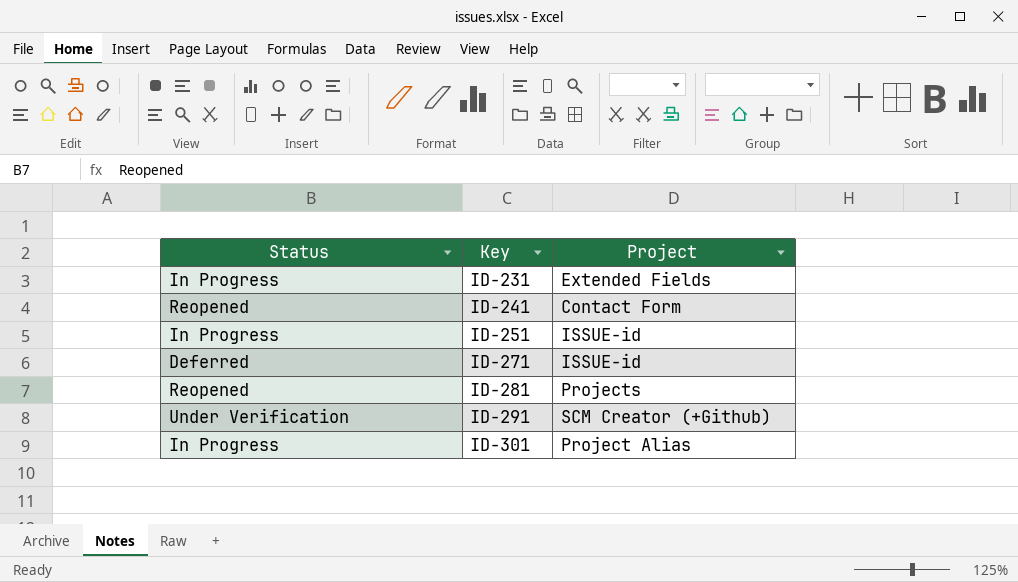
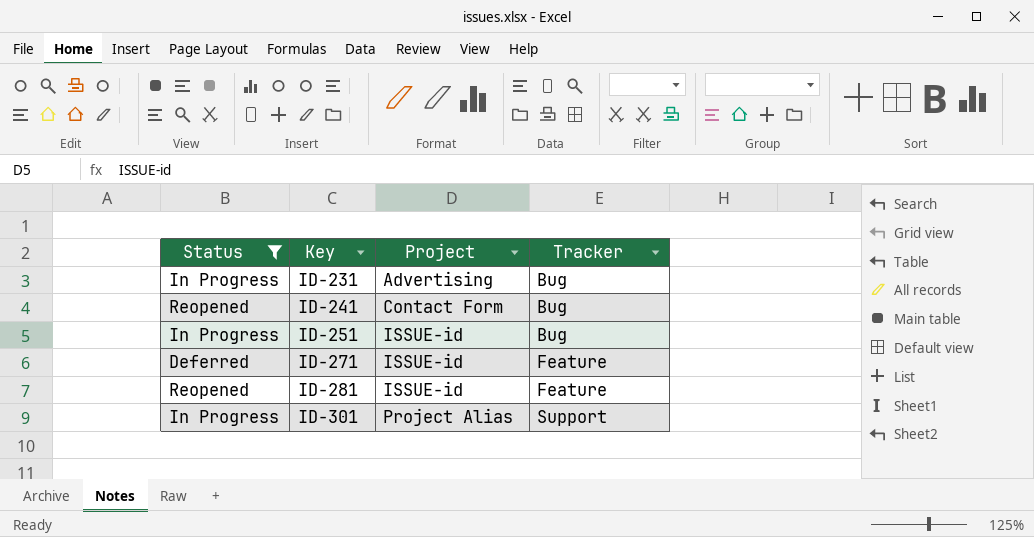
filter: none -> Status != Under Verification
column Tracker | position: none -> 4
ID-231 | Project: Extended Fields -> Advertising
ID-281 | Project: Projects -> ISSUE-id

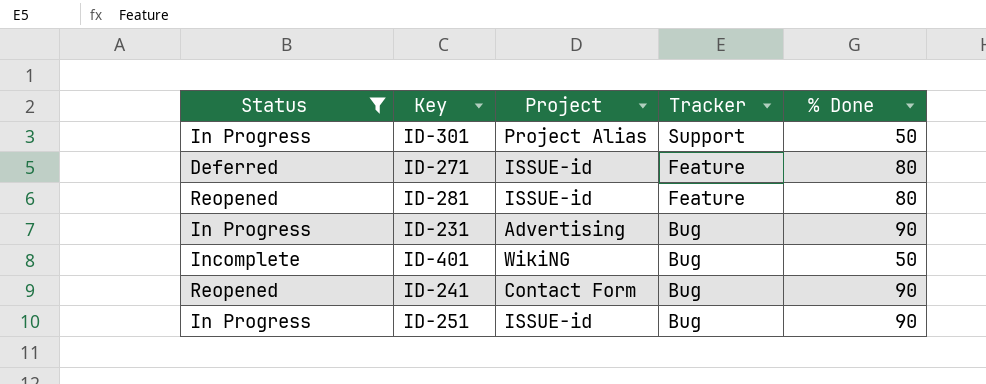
row order: Key ascending -> Tracker descending
column % Done | position: none -> 5
row ID-401: none -> Incomplete | WikiNG | Bug | 50

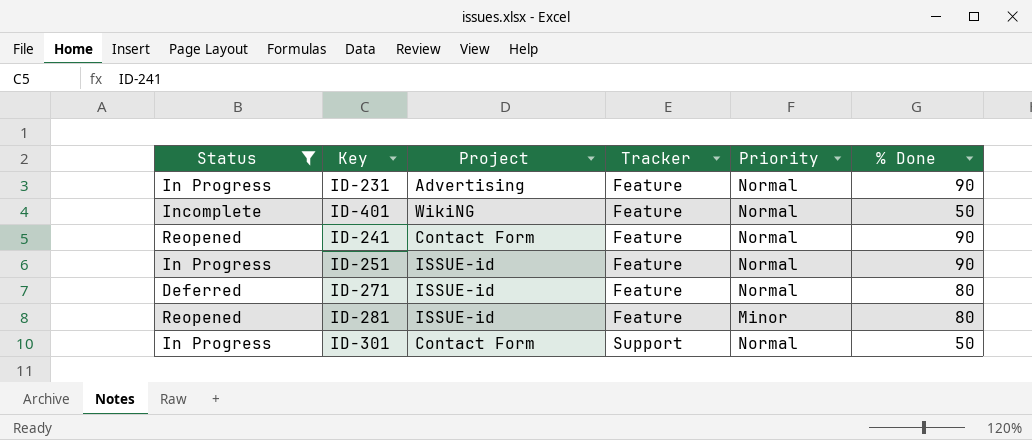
row order: Tracker descending -> Tracker ascending
column Priority | position: none -> 5
ID-231 | Tracker: Bug -> Feature
ID-401 | Tracker: Bug -> Feature
ID-241 | Tracker: Bug -> Feature
ID-251 | Tracker: Bug -> Feature
ID-301 | Project: Project Alias -> Contact Form

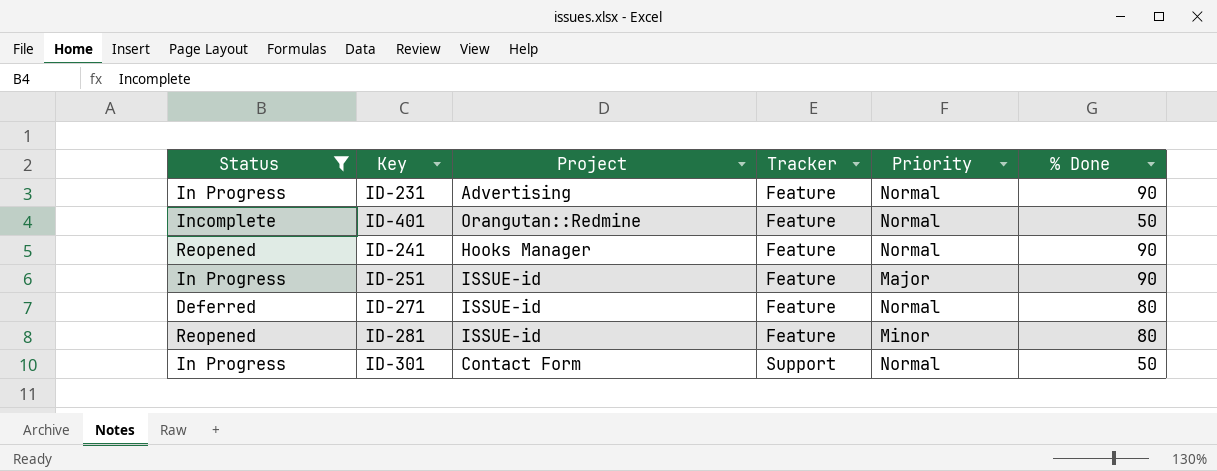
ID-401 | Project: WikiNG -> Orangutan::Redmine
ID-241 | Project: Contact Form -> Hooks Manager
ID-251 | Priority: Normal -> Major

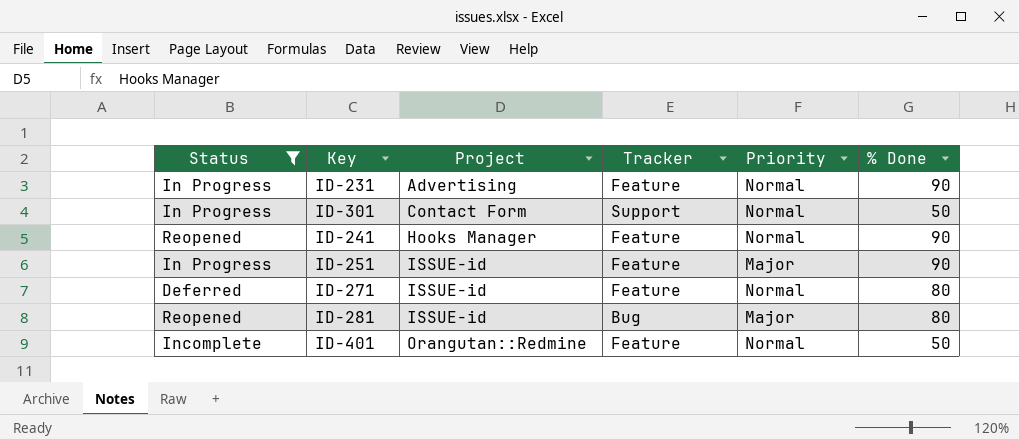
row order: Tracker ascending -> Project ascending
ID-281 | Tracker: Feature -> Bug
ID-281 | Priority: Minor -> Major

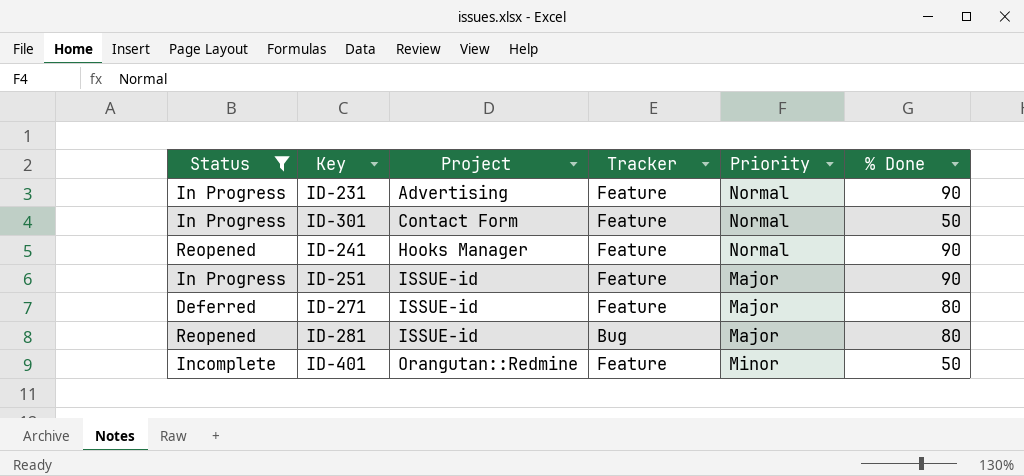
ID-301 | Tracker: Support -> Feature
ID-271 | Priority: Normal -> Major
ID-401 | Priority: Normal -> Minor

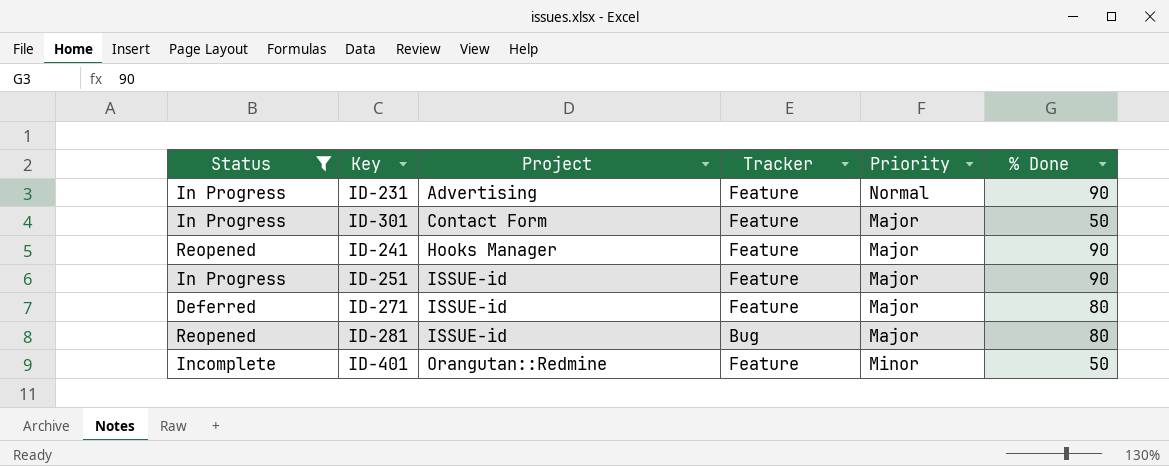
ID-301 | Priority: Normal -> Major
ID-241 | Priority: Normal -> Major

